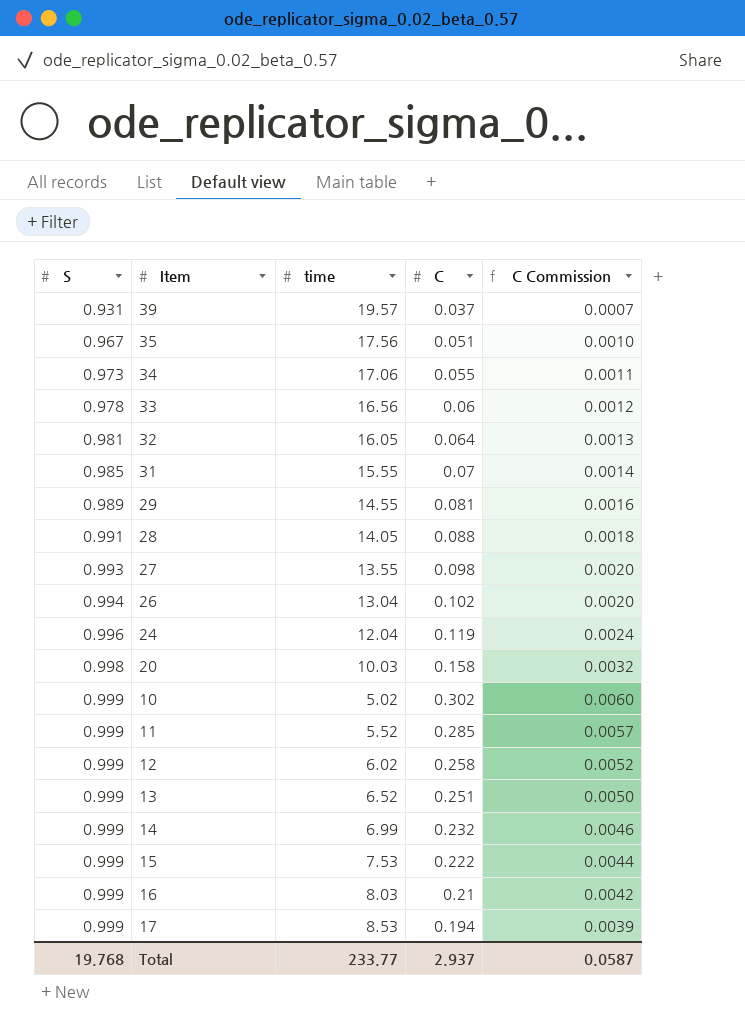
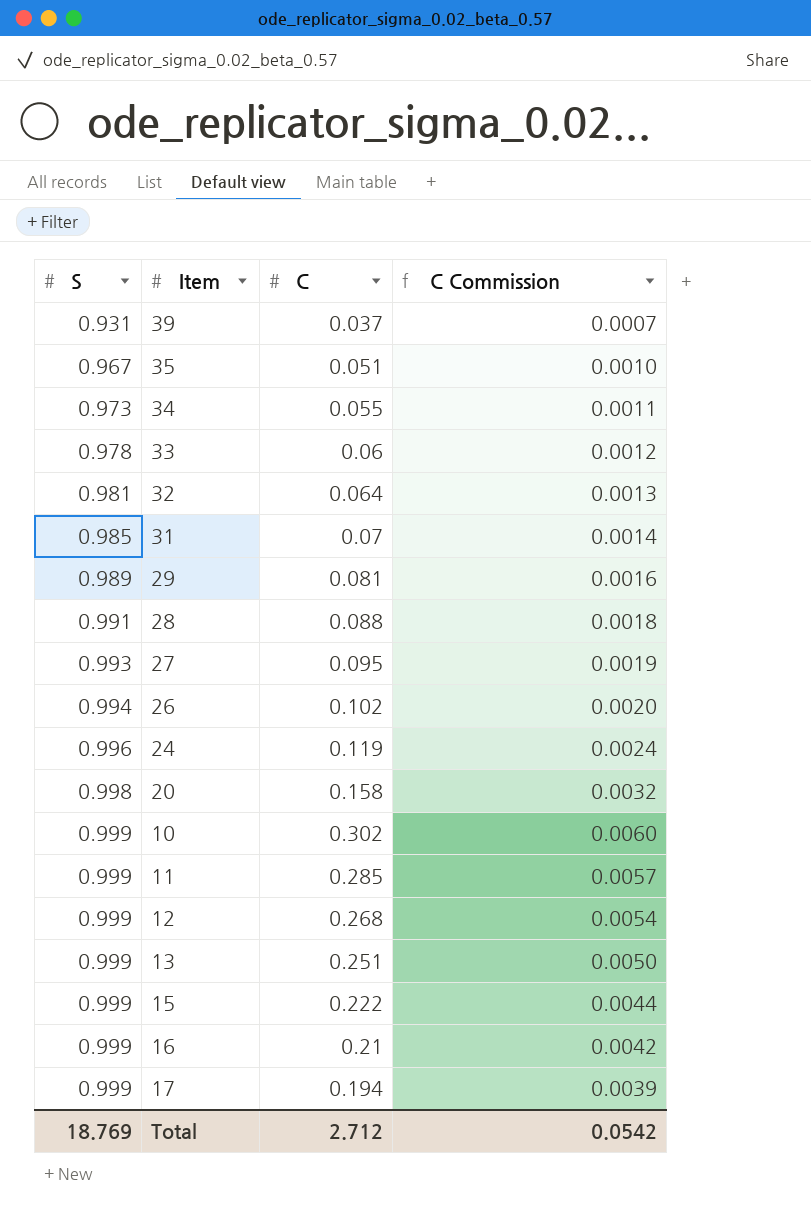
column time | position: 3 -> none
row 14: 0.999 | 6.99 | 0.232 | 0.0046 -> none
27 | C: 0.098 -> 0.095
27 | C Commission: 0.0020 -> 0.0019
12 | C: 0.258 -> 0.268
12 | C Commission: 0.0052 -> 0.0054
Total | S: 19.768 -> 18.769
Total | C: 2.937 -> 2.712
Total | C Commission: 0.0587 -> 0.0542

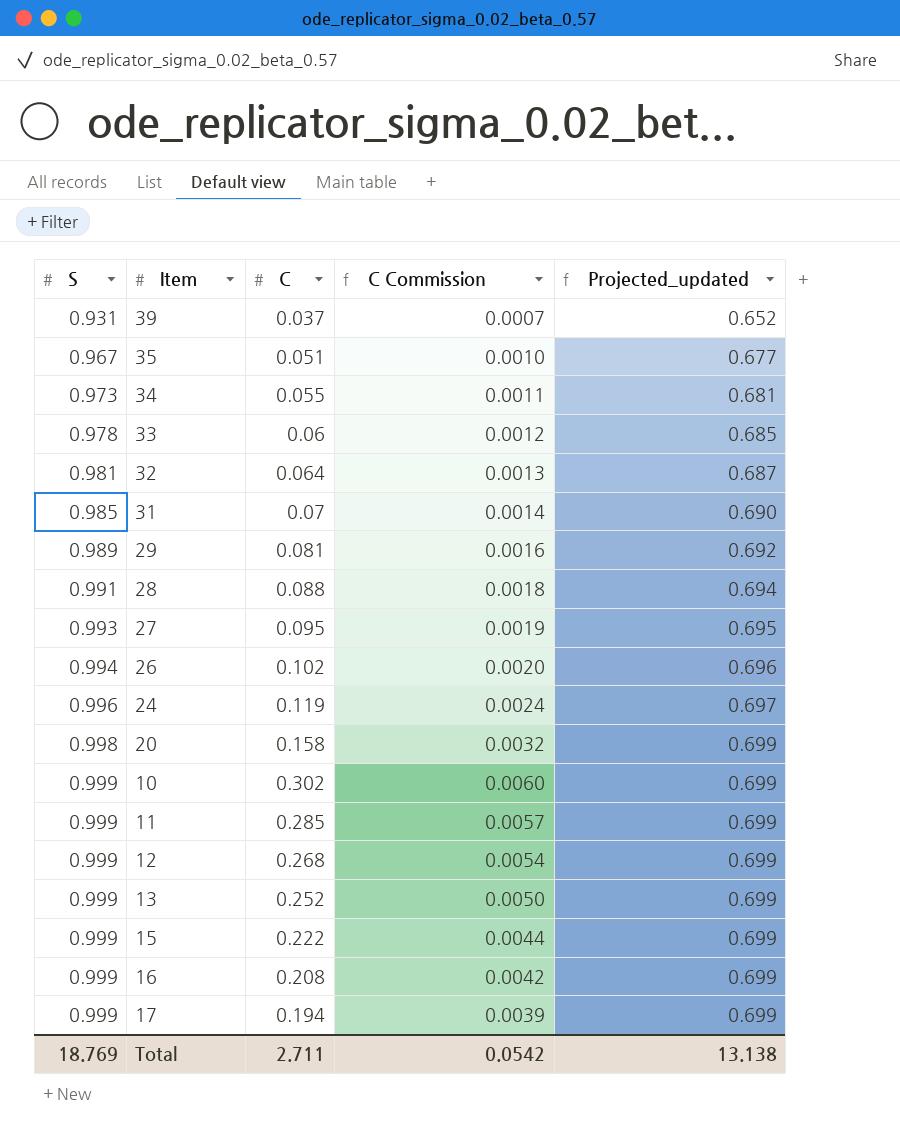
column Projected_updated | formula: none -> [S] * 0.7
13 | C: 0.251 -> 0.252
16 | C: 0.21 -> 0.208
Total | C: 2.712 -> 2.711

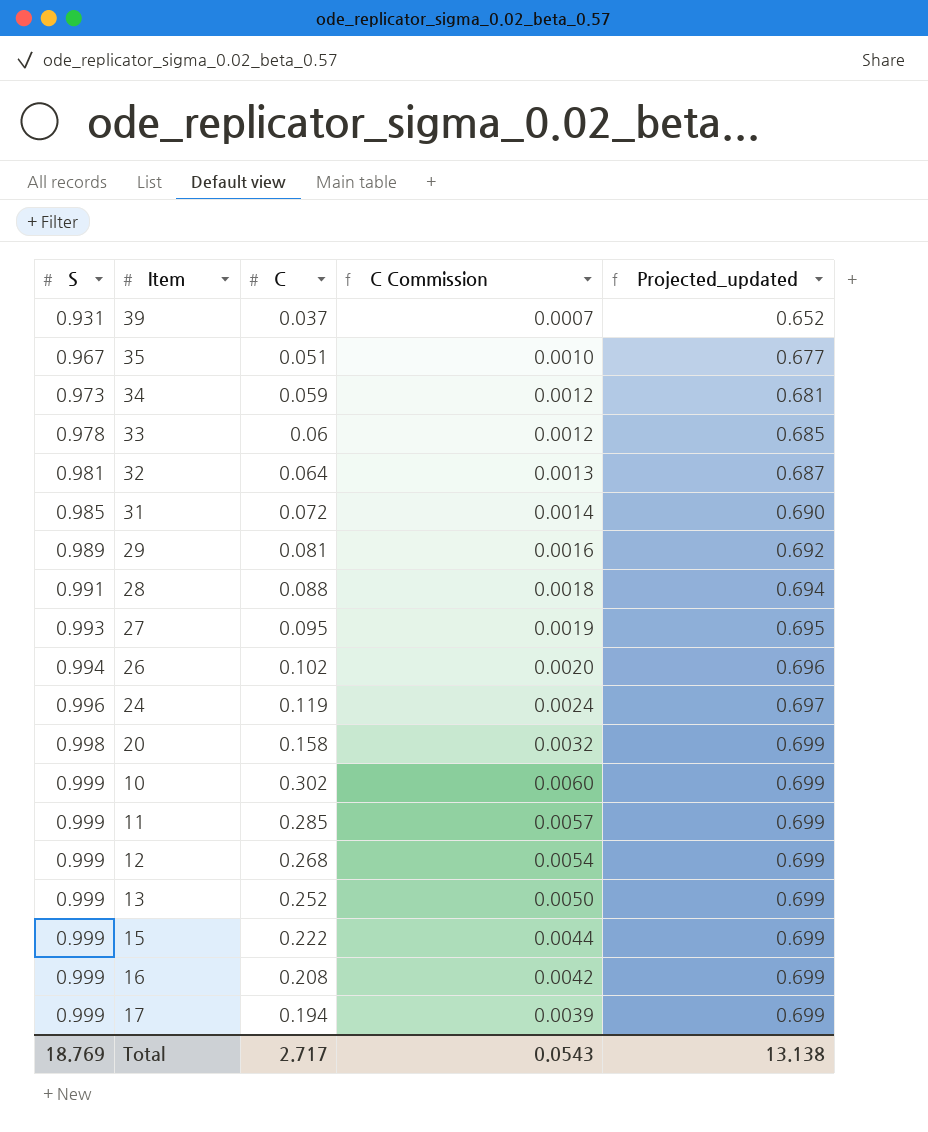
34 | C: 0.055 -> 0.059
34 | C Commission: 0.0011 -> 0.0012
31 | C: 0.07 -> 0.072
Total | C: 2.711 -> 2.717
Total | C Commission: 0.0542 -> 0.0543

